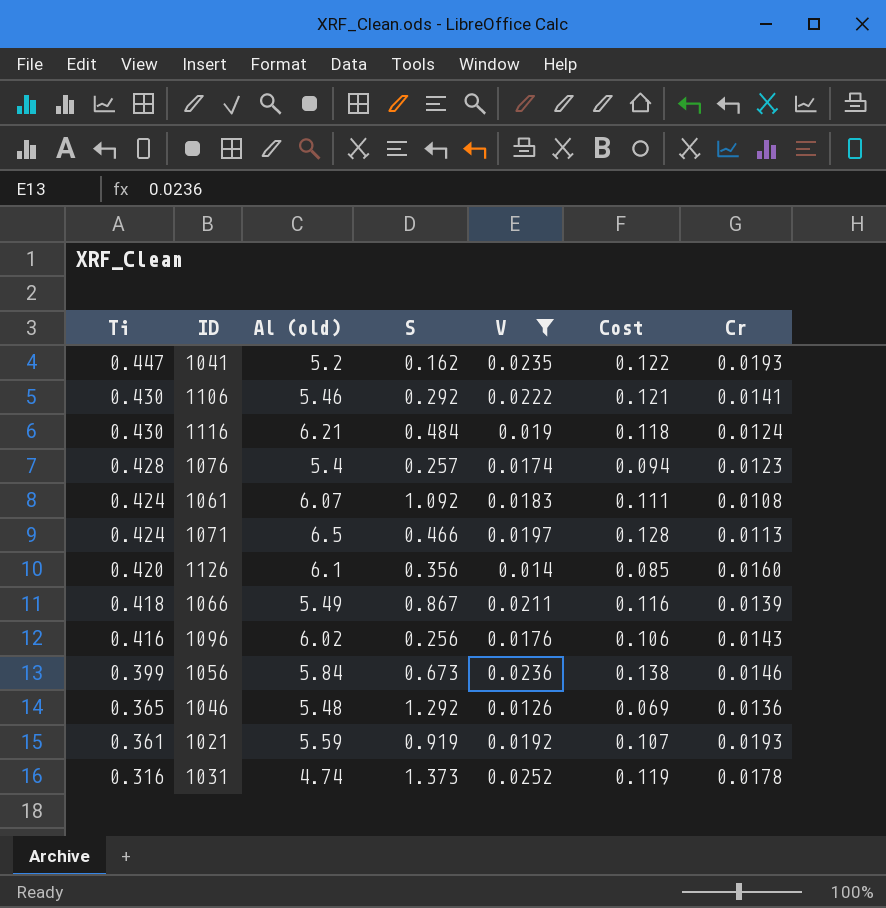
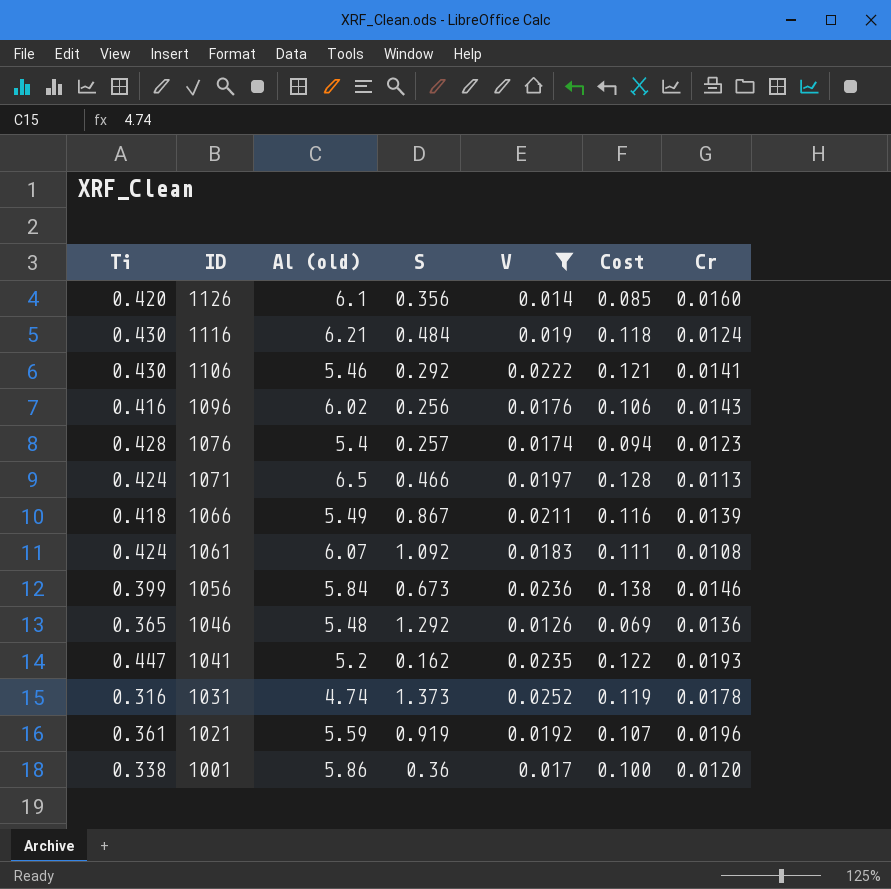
row order: Ti descending -> ID descending
1021 | Cr: 0.0193 -> 0.0196
row 1001: none -> 0.338 | 5.86 | 0.36 | 0.017 | 0.100 | 0.0120

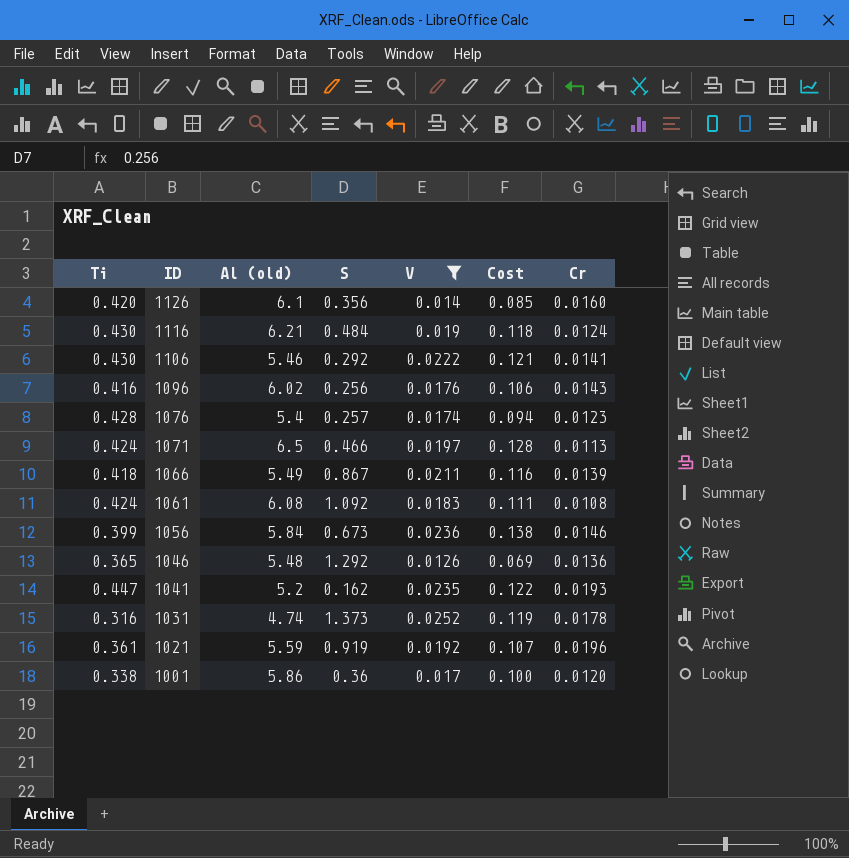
1061 | Al (old): 6.07 -> 6.08

